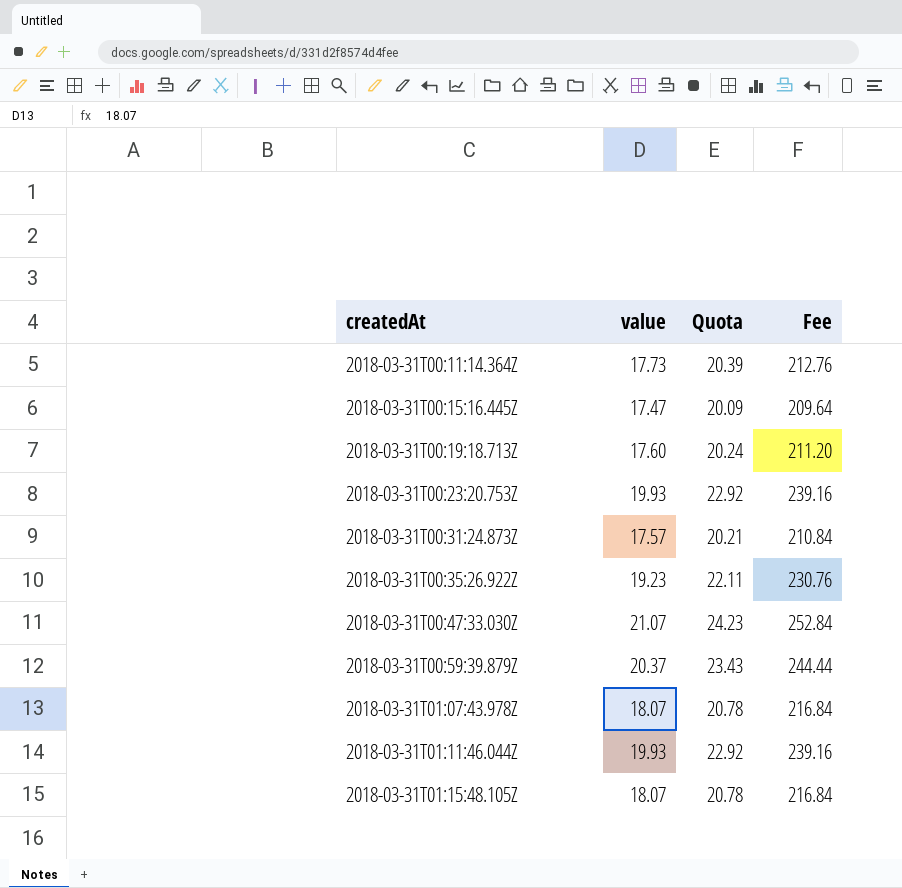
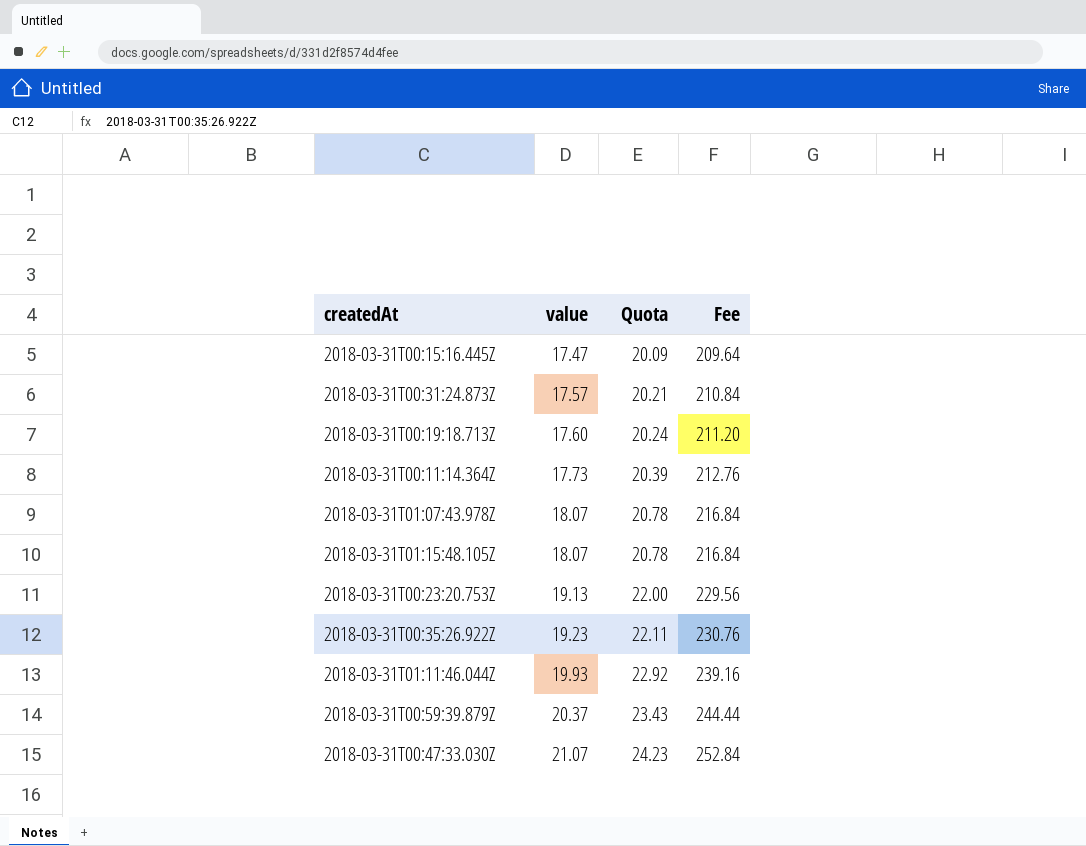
row order: createdAt ascending -> value ascending
2018-03-31T00:23:20.753Z | value: 19.93 -> 19.13
2018-03-31T00:23:20.753Z | Quota: 22.92 -> 22.00
2018-03-31T00:23:20.753Z | Fee: 239.16 -> 229.56

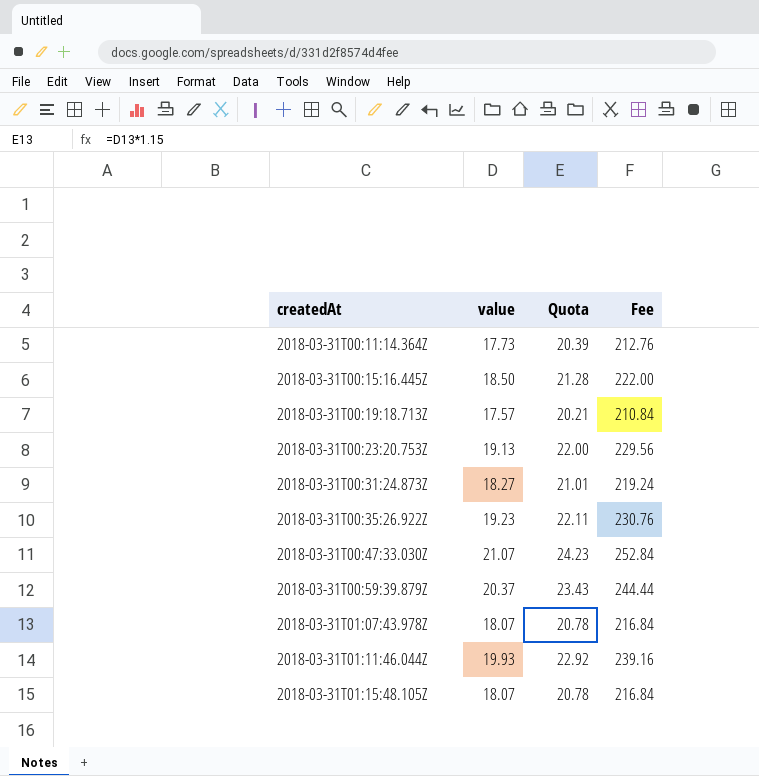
row order: value ascending -> createdAt ascending
2018-03-31T00:15:16.445Z | value: 17.47 -> 18.50
2018-03-31T00:15:16.445Z | Quota: 20.09 -> 21.28
2018-03-31T00:15:16.445Z | Fee: 209.64 -> 222.00
2018-03-31T00:19:18.713Z | value: 17.60 -> 17.57
2018-03-31T00:19:18.713Z | Quota: 20.24 -> 20.21
2018-03-31T00:19:18.713Z | Fee: 211.20 -> 210.84
2018-03-31T00:31:24.873Z | value: 17.57 -> 18.27
2018-03-31T00:31:24.873Z | Quota: 20.21 -> 21.01
2018-03-31T00:31:24.873Z | Fee: 210.84 -> 219.24

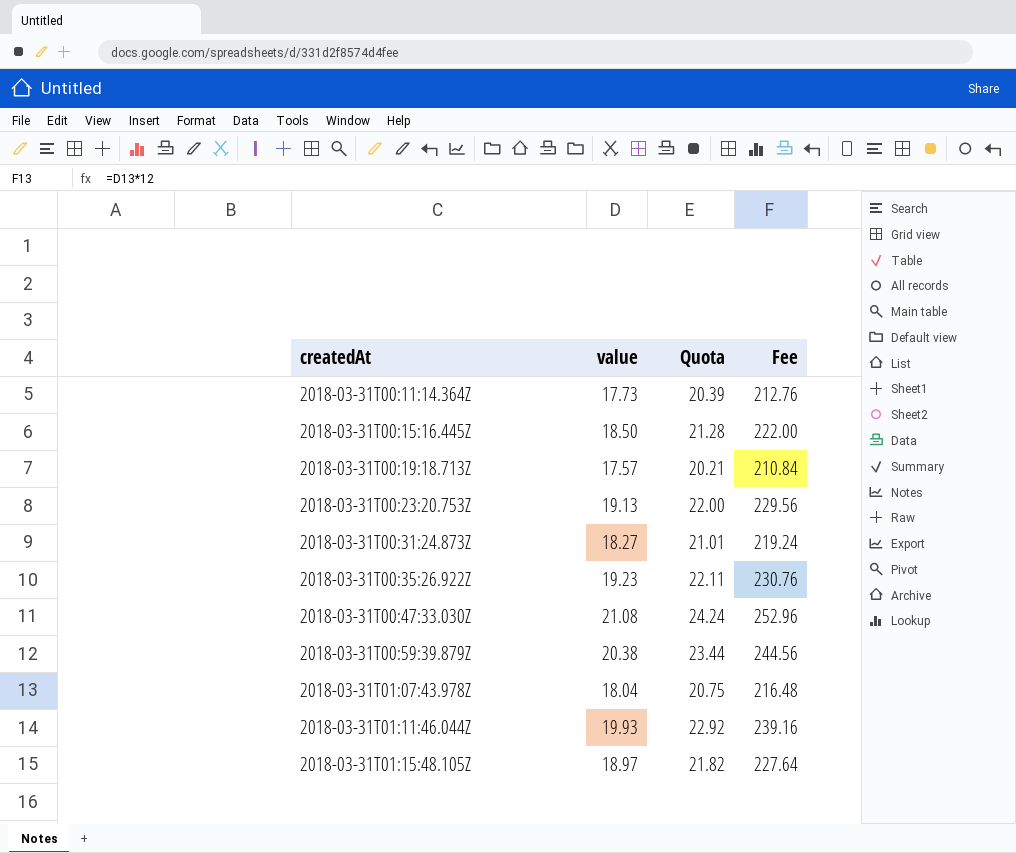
2018-03-31T00:47:33.030Z | value: 21.07 -> 21.08
2018-03-31T00:47:33.030Z | Quota: 24.23 -> 24.24
2018-03-31T00:47:33.030Z | Fee: 252.84 -> 252.96
2018-03-31T00:59:39.879Z | value: 20.37 -> 20.38
2018-03-31T00:59:39.879Z | Quota: 23.43 -> 23.44
2018-03-31T00:59:39.879Z | Fee: 244.44 -> 244.56
2018-03-31T01:07:43.978Z | value: 18.07 -> 18.04
2018-03-31T01:07:43.978Z | Quota: 20.78 -> 20.75
2018-03-31T01:07:43.978Z | Fee: 216.84 -> 216.48
2018-03-31T01:15:48.105Z | value: 18.07 -> 18.97
2018-03-31T01:15:48.105Z | Quota: 20.78 -> 21.82
2018-03-31T01:15:48.105Z | Fee: 216.84 -> 227.64

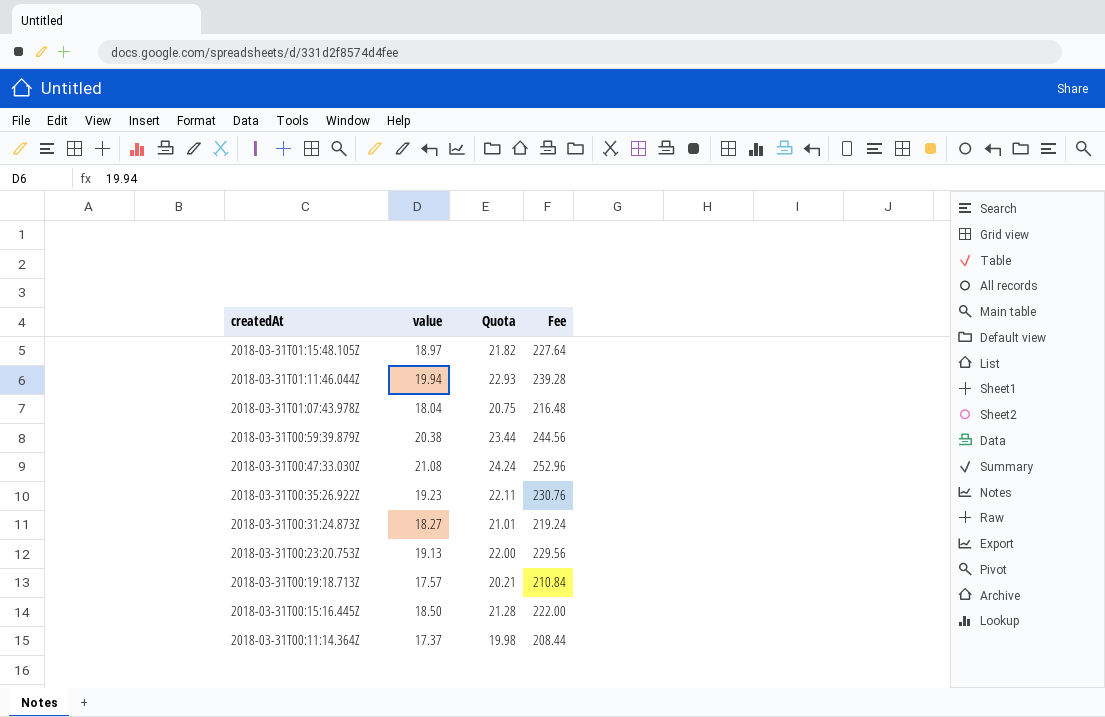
row order: createdAt ascending -> createdAt descending
2018-03-31T01:11:46.044Z | value: 19.93 -> 19.94
2018-03-31T01:11:46.044Z | Quota: 22.92 -> 22.93
2018-03-31T01:11:46.044Z | Fee: 239.16 -> 239.28
2018-03-31T00:11:14.364Z | value: 17.73 -> 17.37
2018-03-31T00:11:14.364Z | Quota: 20.39 -> 19.98
2018-03-31T00:11:14.364Z | Fee: 212.76 -> 208.44

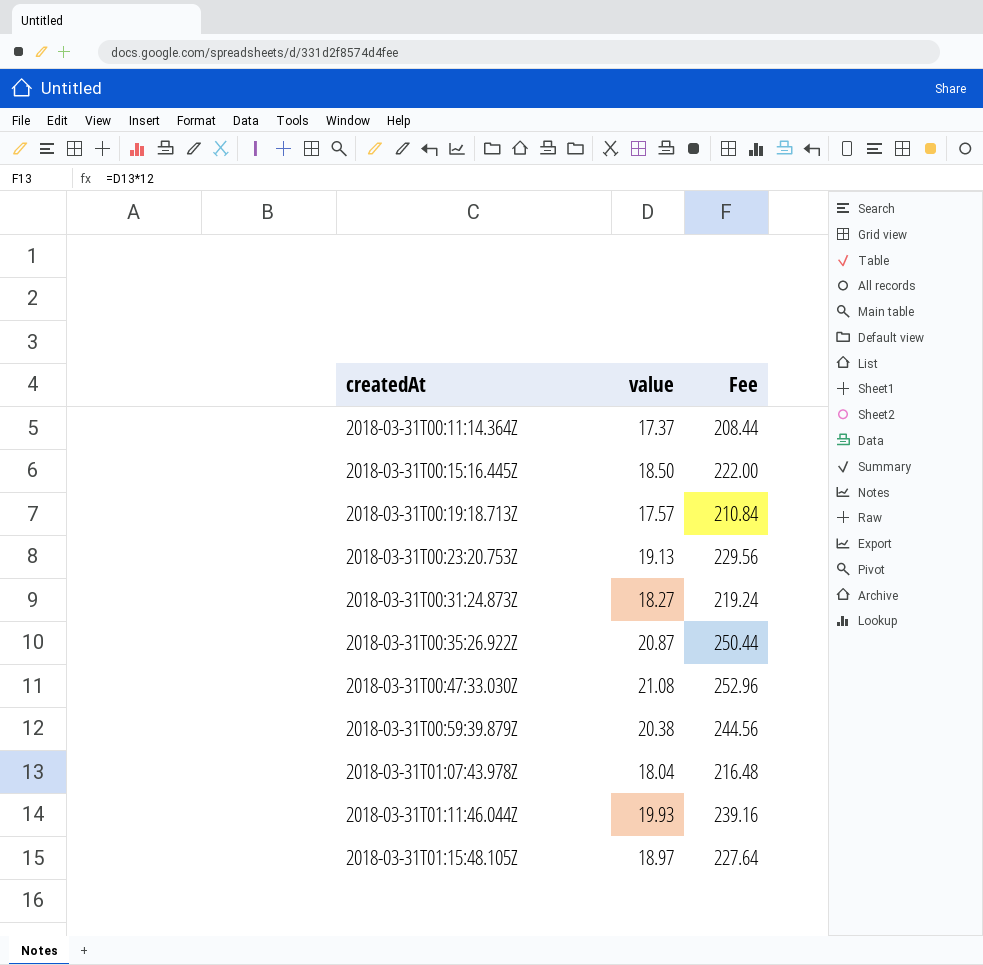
row order: createdAt descending -> createdAt ascending
column Quota | formula: [value] * 1.15 -> none
2018-03-31T00:35:26.922Z | value: 19.23 -> 20.87
2018-03-31T00:35:26.922Z | Fee: 230.76 -> 250.44
2018-03-31T01:11:46.044Z | value: 19.94 -> 19.93
2018-03-31T01:11:46.044Z | Fee: 239.28 -> 239.16

